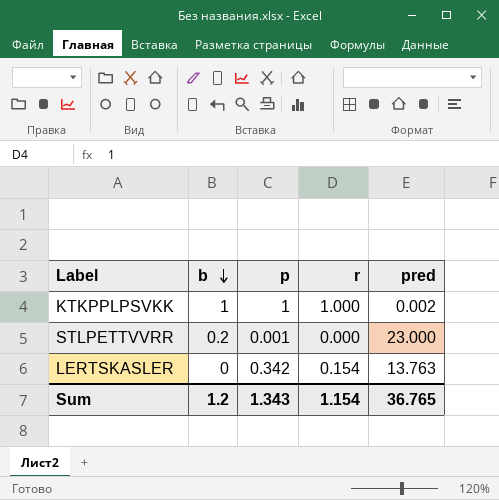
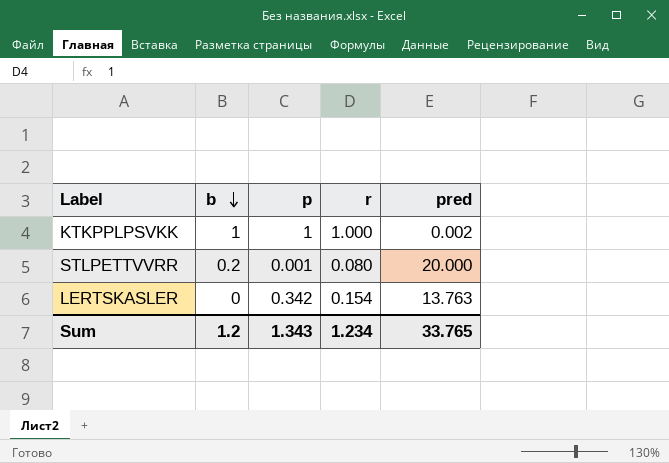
STLPETTVVRR | r: 0.000 -> 0.080
STLPETTVVRR | pred: 23.000 -> 20.000
Sum | r: 1.154 -> 1.234
Sum | pred: 36.765 -> 33.765

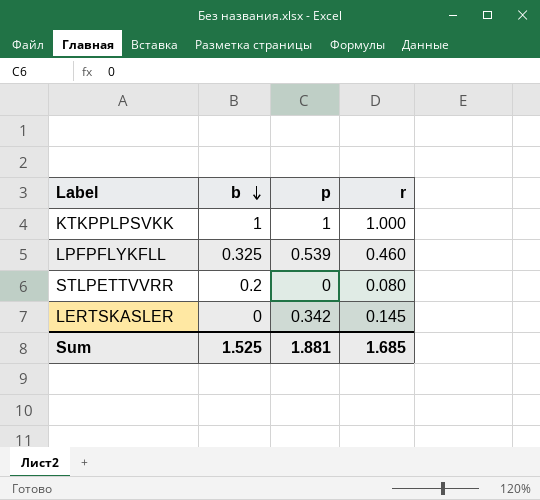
column pred | position: 5 -> none
row LPFPFLYKFLL: none -> 0.325 | 0.539 | 0.460
STLPETTVVRR | p: 0.001 -> 0
LERTSKASLER | r: 0.154 -> 0.145
Sum | b: 1.2 -> 1.525
Sum | p: 1.343 -> 1.881
Sum | r: 1.234 -> 1.685

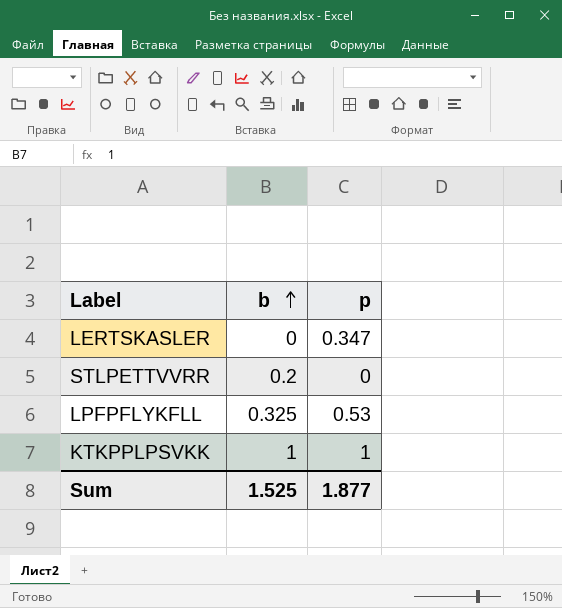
row order: b descending -> b ascending
column r | position: 4 -> none
LERTSKASLER | p: 0.342 -> 0.347
LPFPFLYKFLL | p: 0.539 -> 0.53
Sum | p: 1.881 -> 1.877

